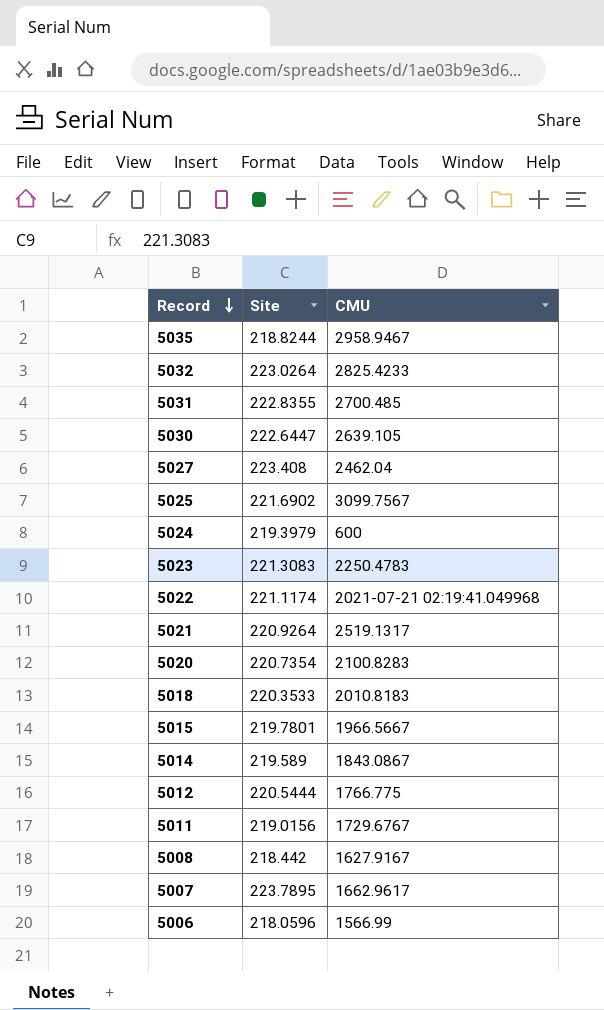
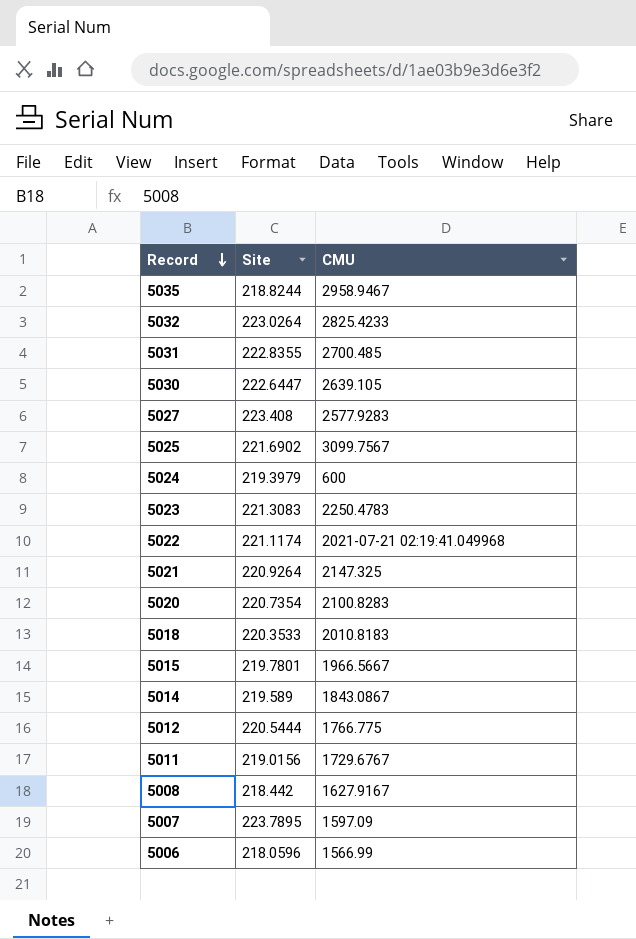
5027 | CMU: 2462.04 -> 2577.9283
5021 | CMU: 2519.1317 -> 2147.325
5007 | CMU: 1662.9617 -> 1597.09

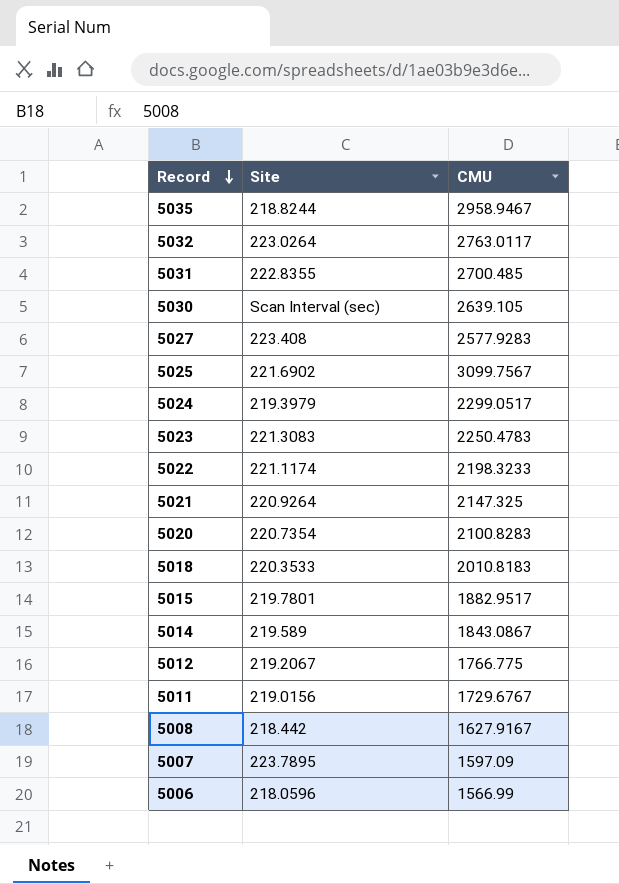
5032 | CMU: 2825.4233 -> 2763.0117
5030 | Site: 222.6447 -> Scan Interval (sec)
5024 | CMU: 600 -> 2299.0517
5022 | CMU: 2021-07-21 02:19:41.049968 -> 2198.3233
5015 | CMU: 1966.5667 -> 1882.9517
5012 | Site: 220.5444 -> 219.2067

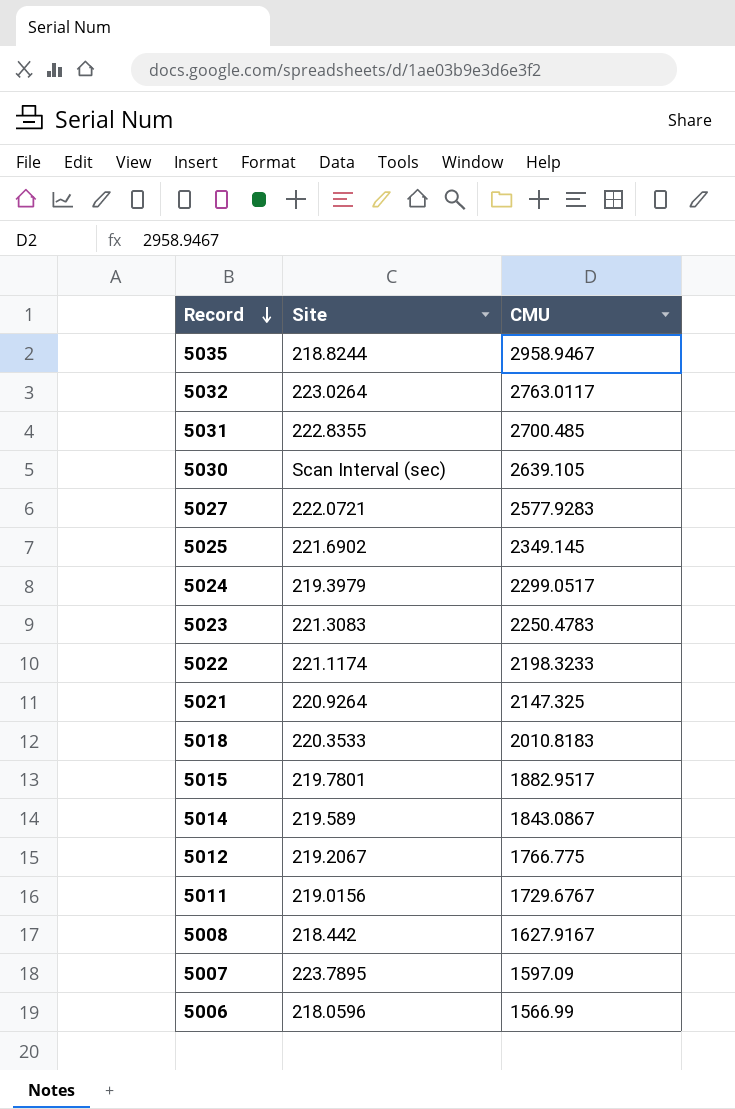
row 5020: 220.7354 | 2100.8283 -> none
5027 | Site: 223.408 -> 222.0721
5025 | CMU: 3099.7567 -> 2349.145

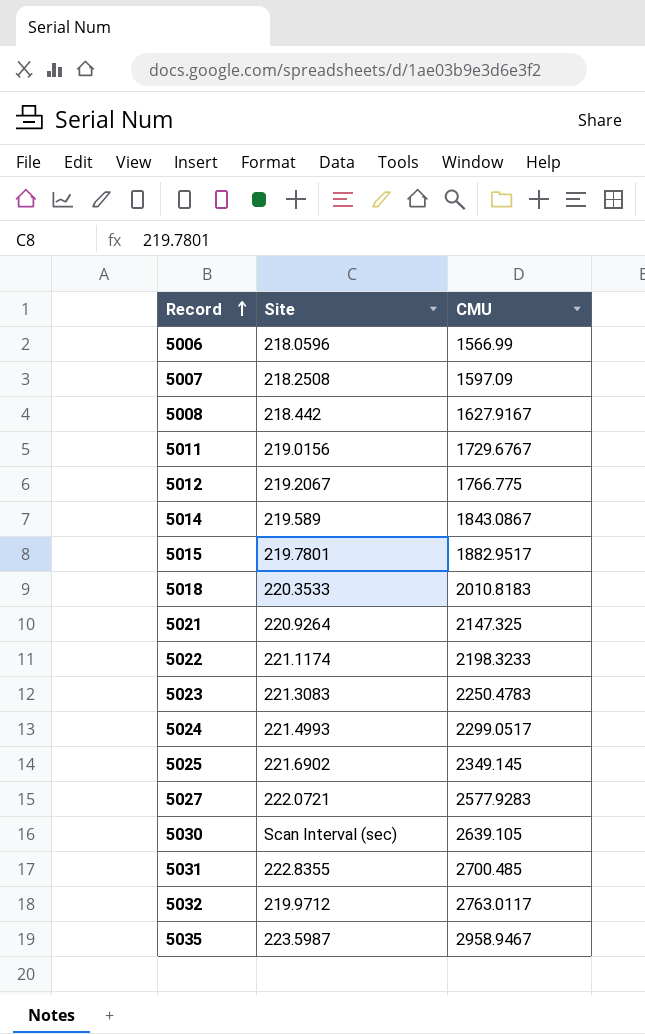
row order: Record descending -> Record ascending
5007 | Site: 223.7895 -> 218.2508
5024 | Site: 219.3979 -> 221.4993
5032 | Site: 223.0264 -> 219.9712
5035 | Site: 218.8244 -> 223.5987

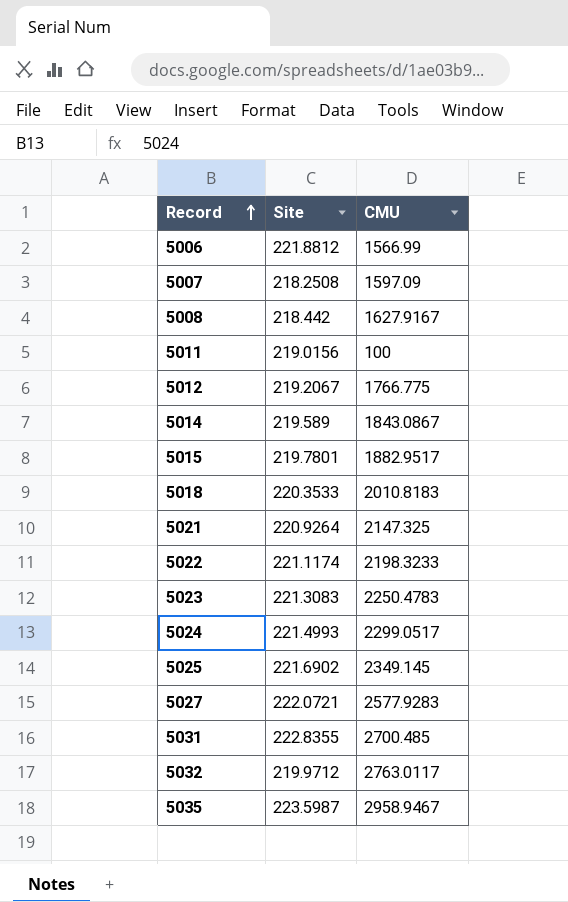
row 5030: Scan Interval (sec) | 2639.105 -> none
5006 | Site: 218.0596 -> 221.8812
5011 | CMU: 1729.6767 -> 100

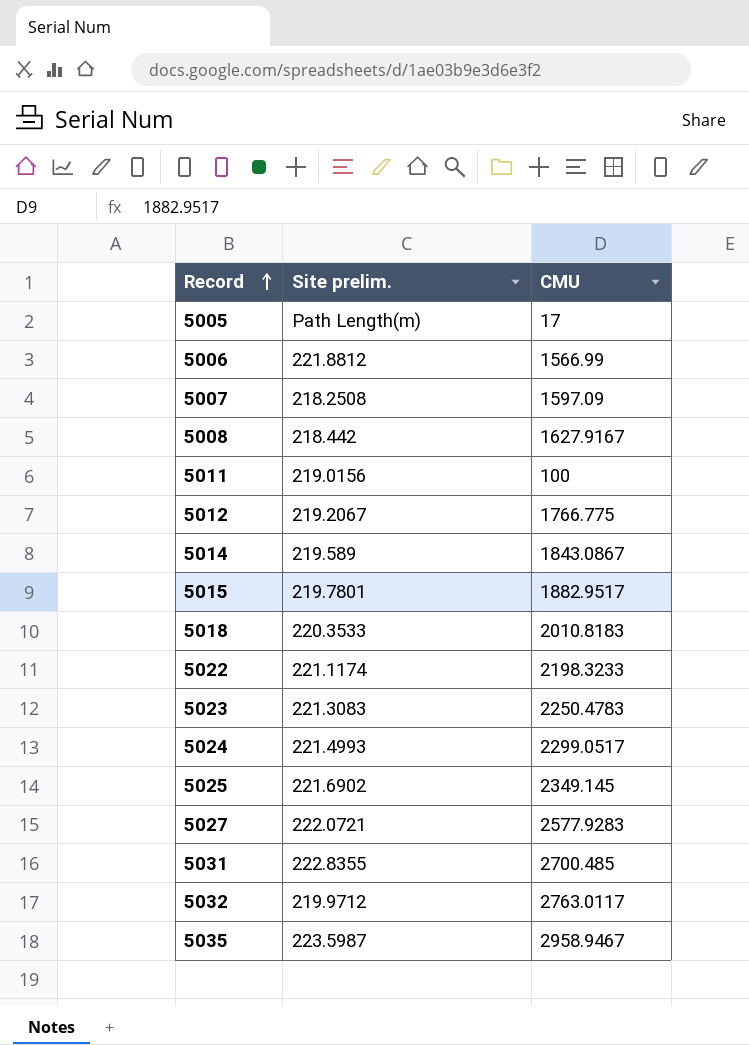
column name: Site -> Site prelim.
row 5021: 220.9264 | 2147.325 -> none
row 5005: none -> Path Length(m) | 17

